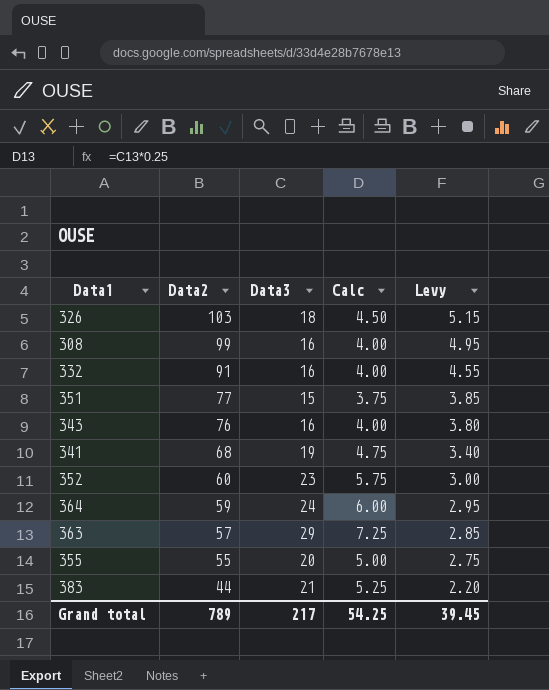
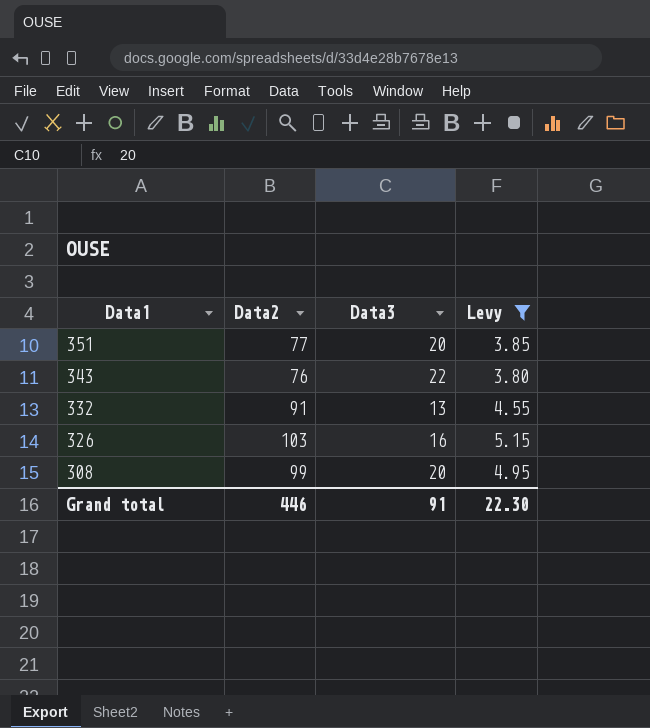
filter: none -> Levy >= 3.80
row order: Data2 descending -> Data1 descending
column Calc | formula: [Data3] * 0.25 -> none
351 | Data3: 15 -> 20
343 | Data3: 16 -> 22
332 | Data3: 16 -> 13
326 | Data3: 18 -> 16
308 | Data3: 16 -> 20
Grand total | Data2: 789 -> 446
Grand total | Data3: 217 -> 91
Grand total | Levy: 39.45 -> 22.30

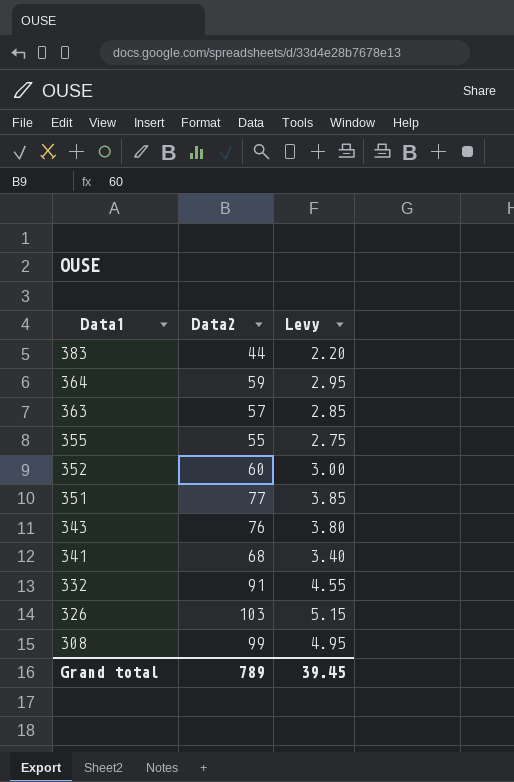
filter: Levy >= 3.80 -> none
column Data3 | position: 3 -> none
Grand total | Data2: 446 -> 789
Grand total | Levy: 22.30 -> 39.45

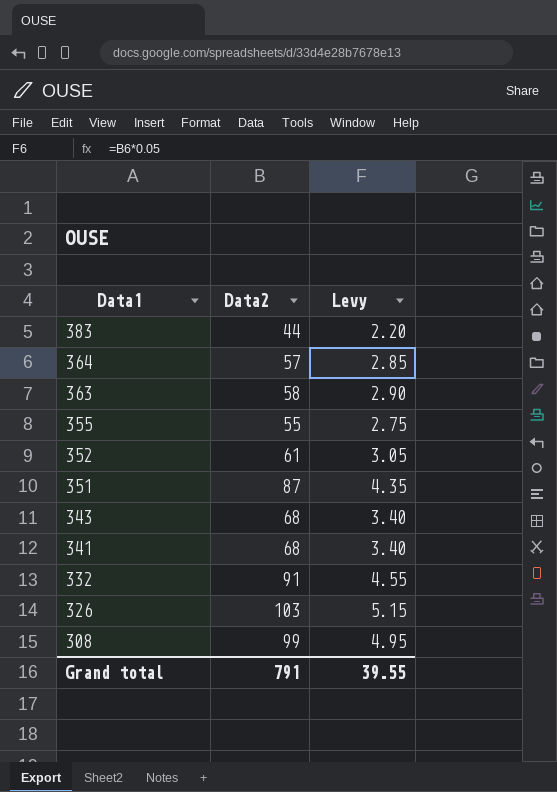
364 | Data2: 59 -> 57
364 | Levy: 2.95 -> 2.85
363 | Data2: 57 -> 58
363 | Levy: 2.85 -> 2.90
352 | Data2: 60 -> 61
352 | Levy: 3.00 -> 3.05
351 | Data2: 77 -> 87
351 | Levy: 3.85 -> 4.35
343 | Data2: 76 -> 68
343 | Levy: 3.80 -> 3.40
Grand total | Data2: 789 -> 791
Grand total | Levy: 39.45 -> 39.55

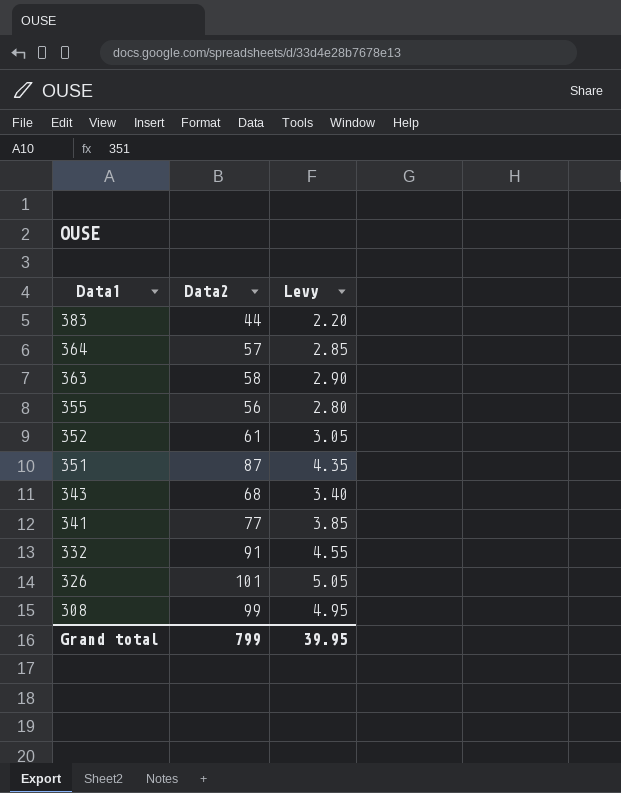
355 | Data2: 55 -> 56
355 | Levy: 2.75 -> 2.80
341 | Data2: 68 -> 77
341 | Levy: 3.40 -> 3.85
326 | Data2: 103 -> 101
326 | Levy: 5.15 -> 5.05
Grand total | Data2: 791 -> 799
Grand total | Levy: 39.55 -> 39.95

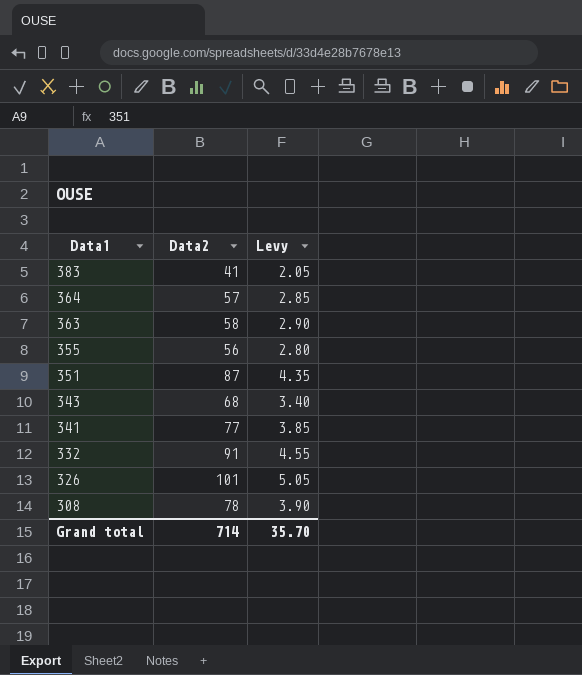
row 352: 61 | 3.05 -> none
383 | Data2: 44 -> 41
383 | Levy: 2.20 -> 2.05
308 | Data2: 99 -> 78
308 | Levy: 4.95 -> 3.90
Grand total | Data2: 799 -> 714
Grand total | Levy: 39.95 -> 35.70

